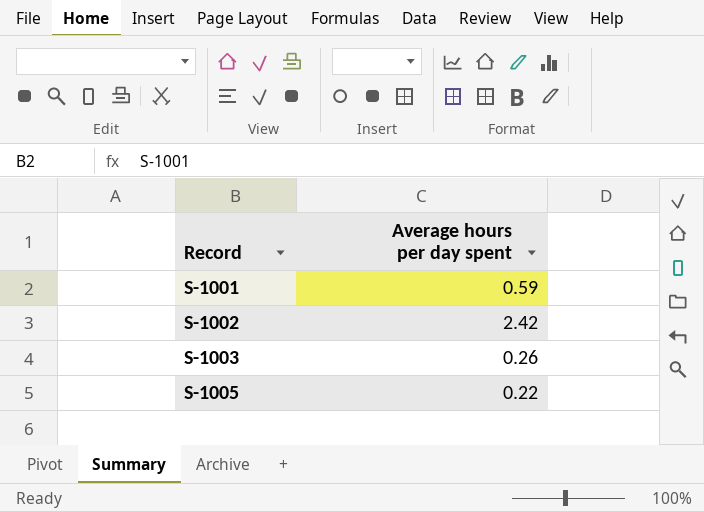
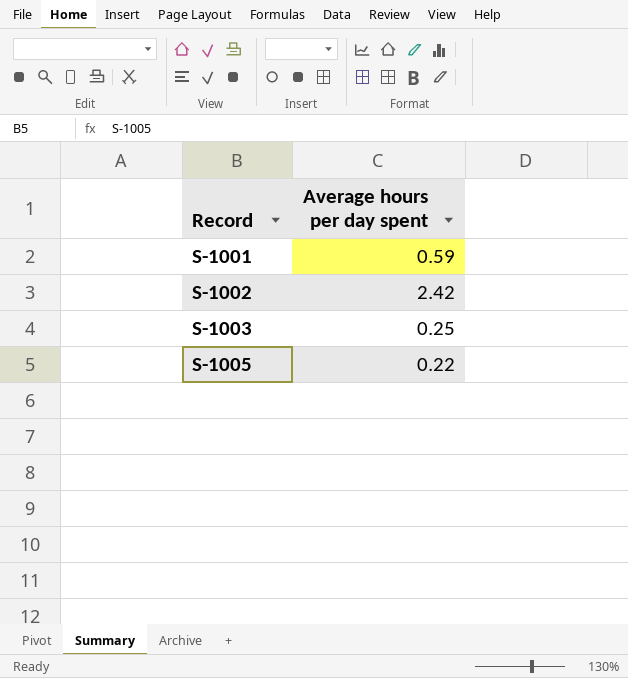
S-1003 | Average hours per day spent: 0.26 -> 0.25

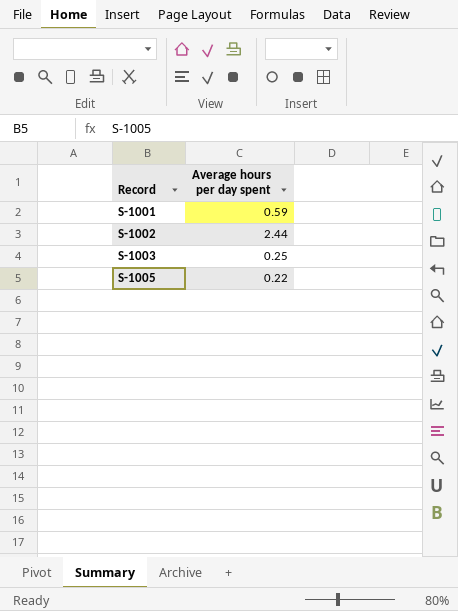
S-1002 | Average hours per day spent: 2.42 -> 2.44

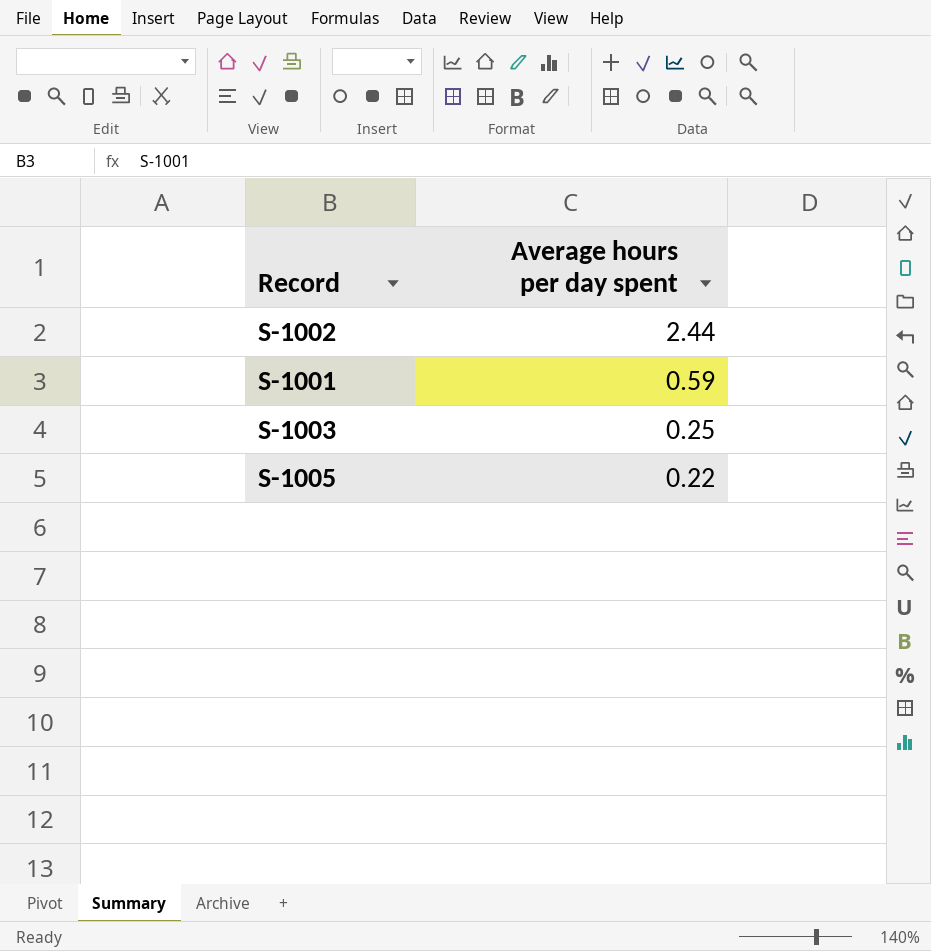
row order: Record ascending -> Average hours per day spent descending

